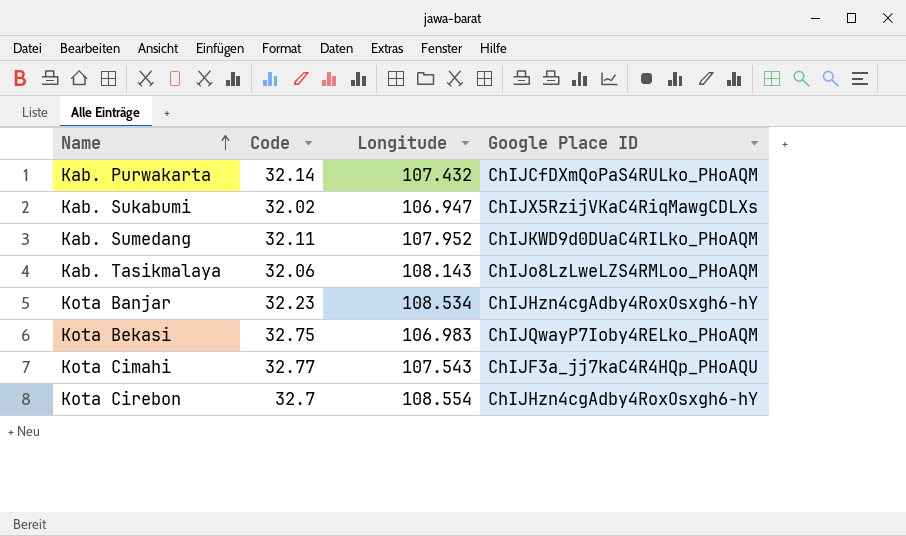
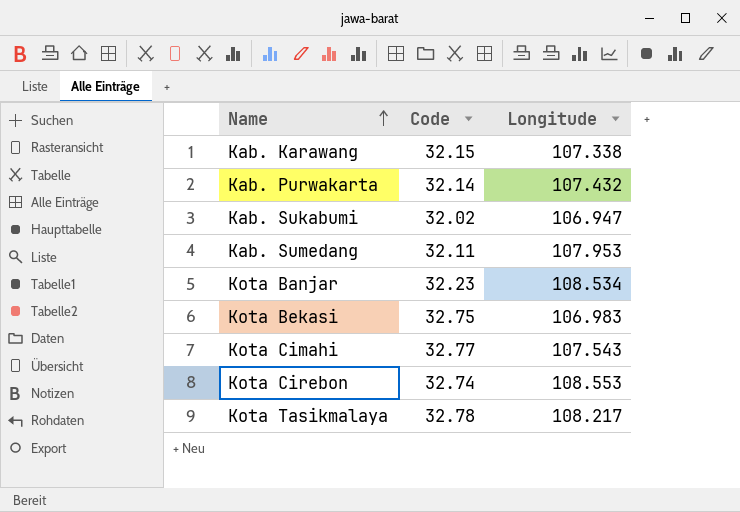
column Google Place ID | position: 4 -> none
row Kab. Tasikmalaya: 32.06 | 108.143 | ChIJo8LzLweLZS4RMLoo_PHoAQM -> none
row Kab. Karawang: none -> 32.15 | 107.338
Kab. Sumedang | Longitude: 107.952 -> 107.953
Kota Cirebon | Code: 32.7 -> 32.74
Kota Cirebon | Longitude: 108.554 -> 108.553
row Kota Tasikmalaya: none -> 32.78 | 108.217

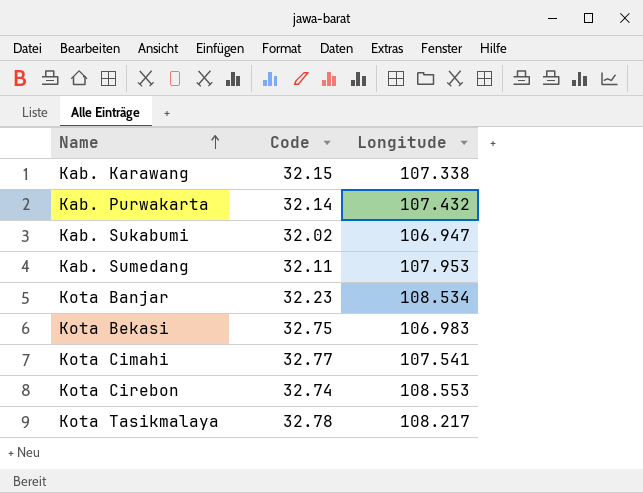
Kota Cimahi | Longitude: 107.543 -> 107.541

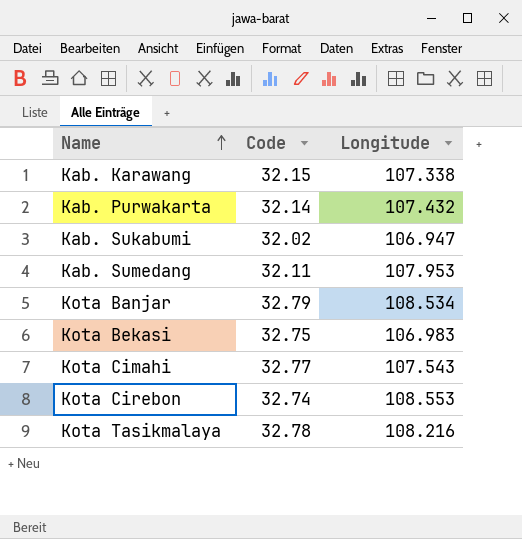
Kota Banjar | Code: 32.23 -> 32.79
Kota Cimahi | Longitude: 107.541 -> 107.543
Kota Tasikmalaya | Longitude: 108.217 -> 108.216

